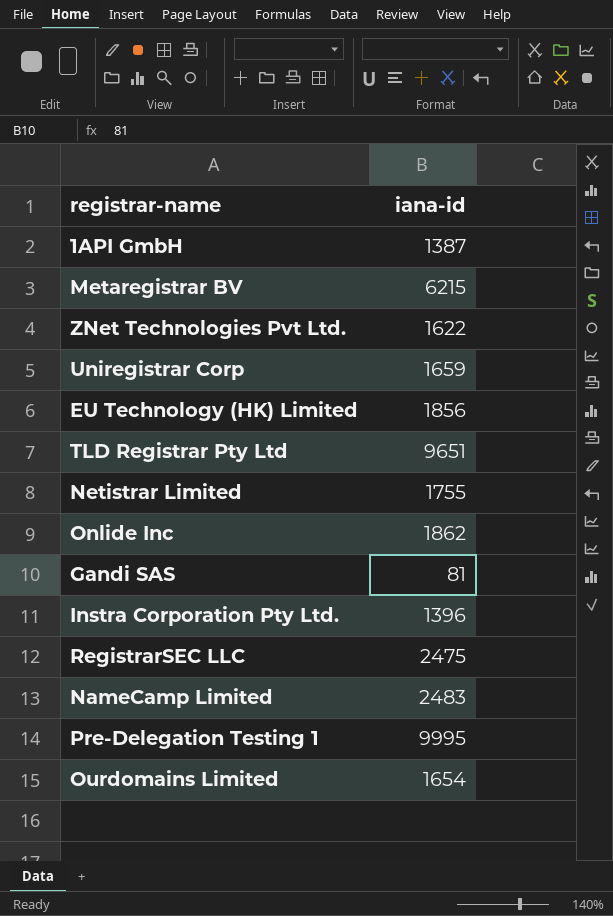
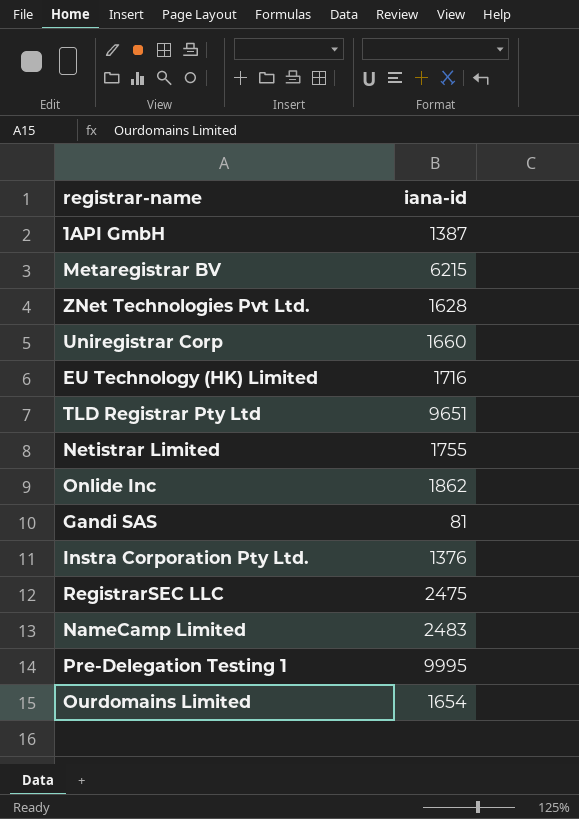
ZNet Technologies Pvt Ltd. | iana-id: 1622 -> 1628
Uniregistrar Corp | iana-id: 1659 -> 1660
EU Technology (HK) Limited | iana-id: 1856 -> 1716
Instra Corporation Pty Ltd. | iana-id: 1396 -> 1376

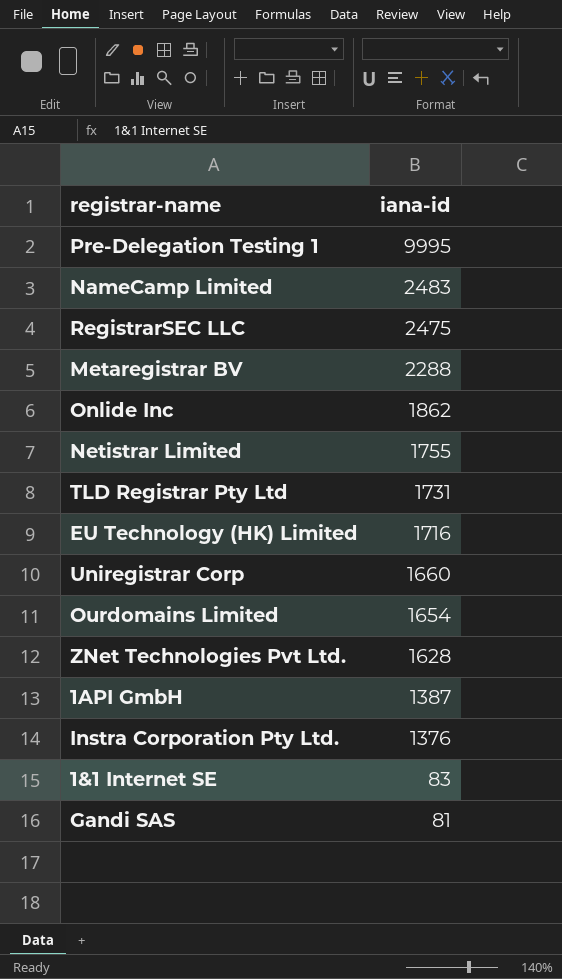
row order: none -> iana-id descending
Metaregistrar BV | iana-id: 6215 -> 2288
TLD Registrar Pty Ltd | iana-id: 9651 -> 1731
row 1&1 Internet SE: none -> 83

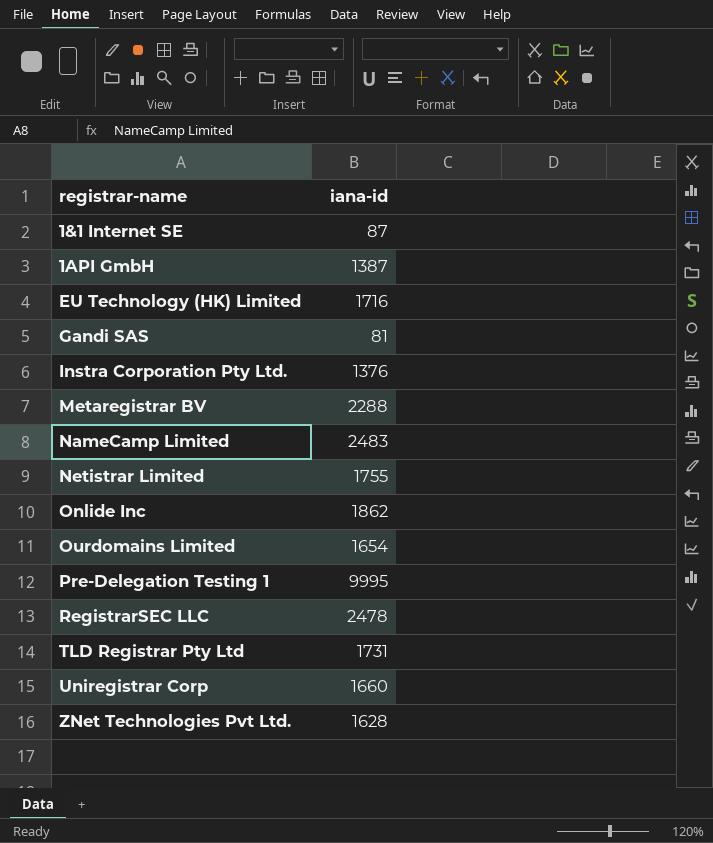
row order: iana-id descending -> registrar-name ascending
1&1 Internet SE | iana-id: 83 -> 87
RegistrarSEC LLC | iana-id: 2475 -> 2478

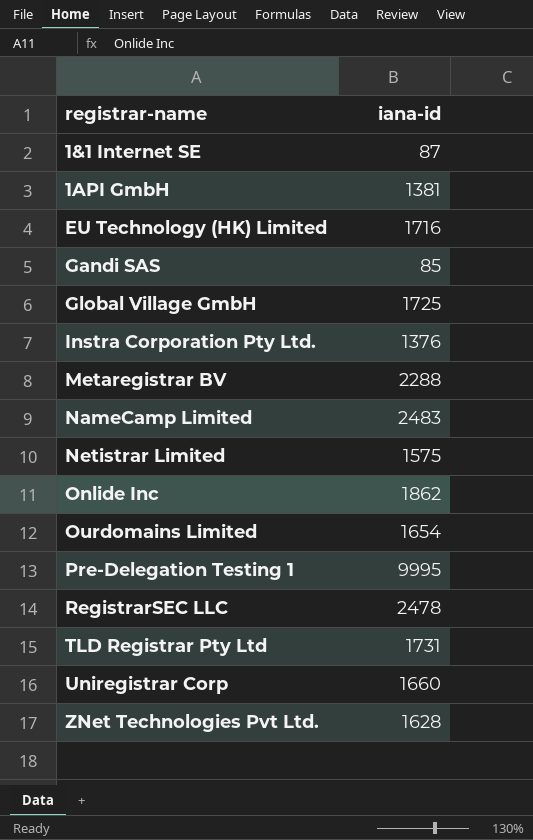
1API GmbH | iana-id: 1387 -> 1381
Gandi SAS | iana-id: 81 -> 85
row Global Village GmbH: none -> 1725
Netistrar Limited | iana-id: 1755 -> 1575

